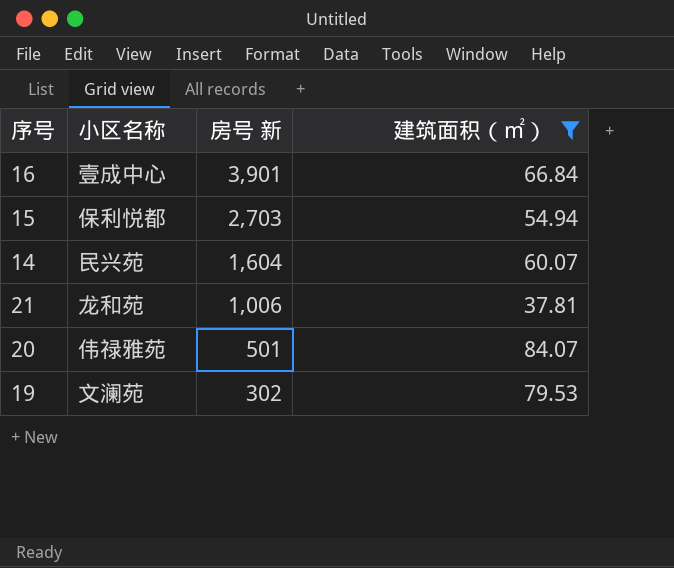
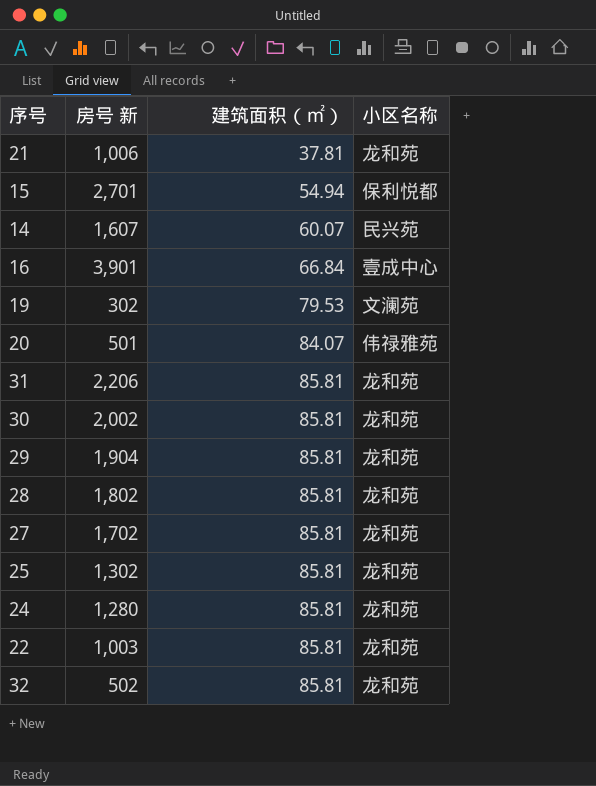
filter: 建筑面积（㎡） != 85.81 -> none
row order: 房号 新 descending -> 建筑面积（㎡） ascending
column 小区名称 | position: 2 -> 4
15 | 房号 新: 2,703 -> 2,701
14 | 房号 新: 1,604 -> 1,607

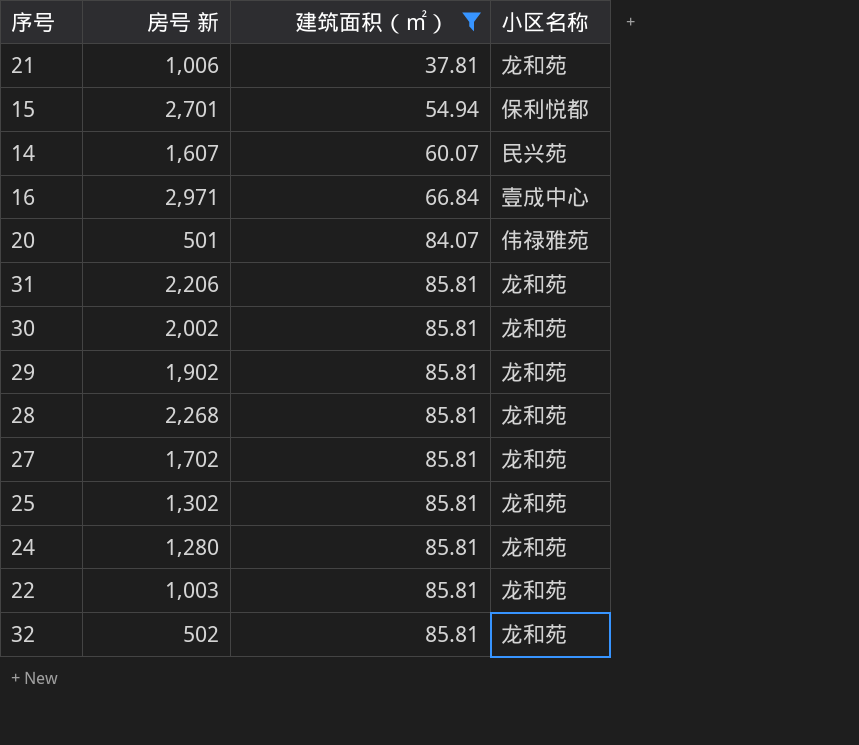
filter: none -> 建筑面积（㎡） != 79.53
16 | 房号 新: 3,901 -> 2,971
29 | 房号 新: 1,904 -> 1,902
28 | 房号 新: 1,802 -> 2,268

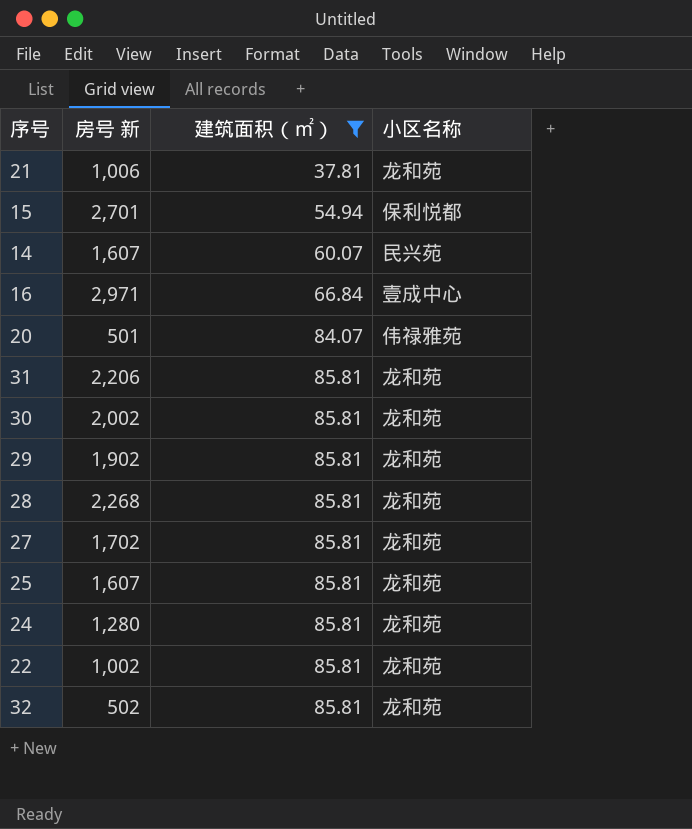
25 | 房号 新: 1,302 -> 1,607
22 | 房号 新: 1,003 -> 1,002

